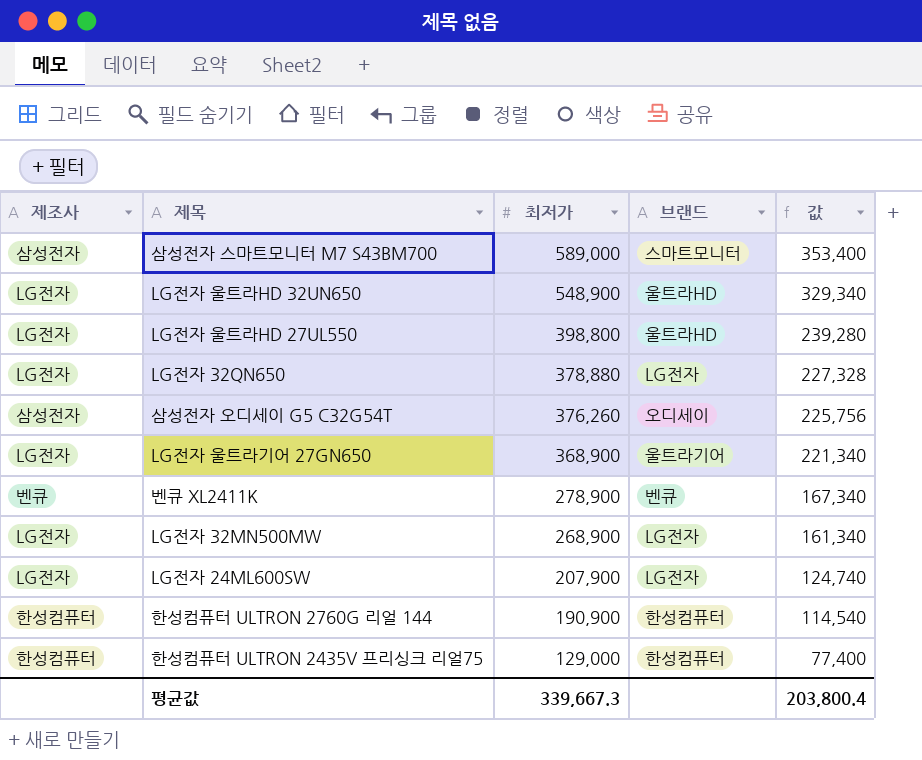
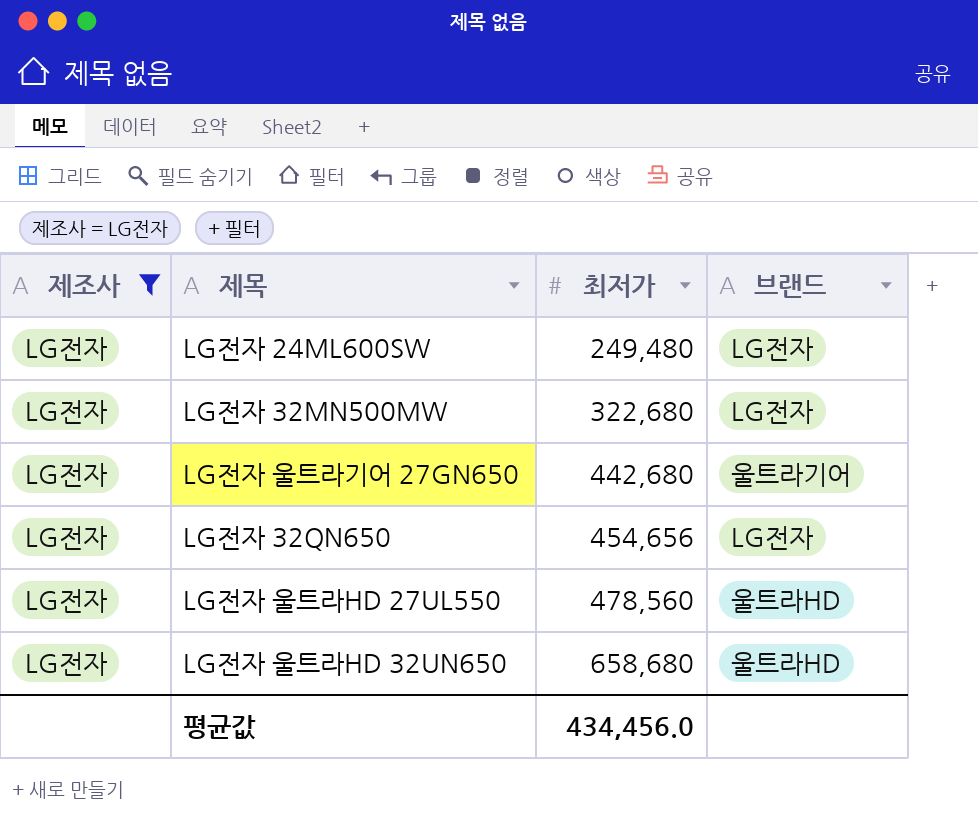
filter: none -> 제조사 = LG전자
row order: 최저가 descending -> 최저가 ascending
column 값 | formula: [최저가] * 0.6 -> none
LG전자 24ML600SW | 최저가: 207,900 -> 249,480
LG전자 32MN500MW | 최저가: 268,900 -> 322,680
LG전자 울트라기어 27GN650 | 최저가: 368,900 -> 442,680
LG전자 32QN650 | 최저가: 378,880 -> 454,656
LG전자 울트라HD 27UL550 | 최저가: 398,800 -> 478,560
LG전자 울트라HD 32UN650 | 최저가: 548,900 -> 658,680
평균값 | 최저가: 339,667.3 -> 434,456.0

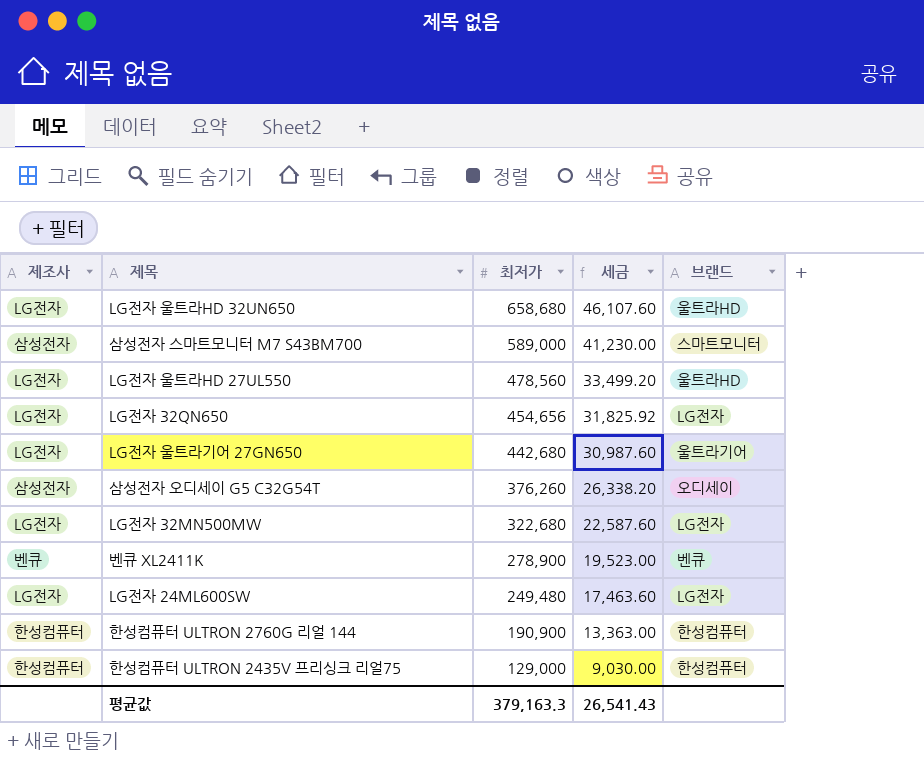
filter: 제조사 = LG전자 -> none
row order: 최저가 ascending -> 최저가 descending
column 세금 | formula: none -> [최저가] * 0.07
평균값 | 최저가: 434,456.0 -> 379,163.3

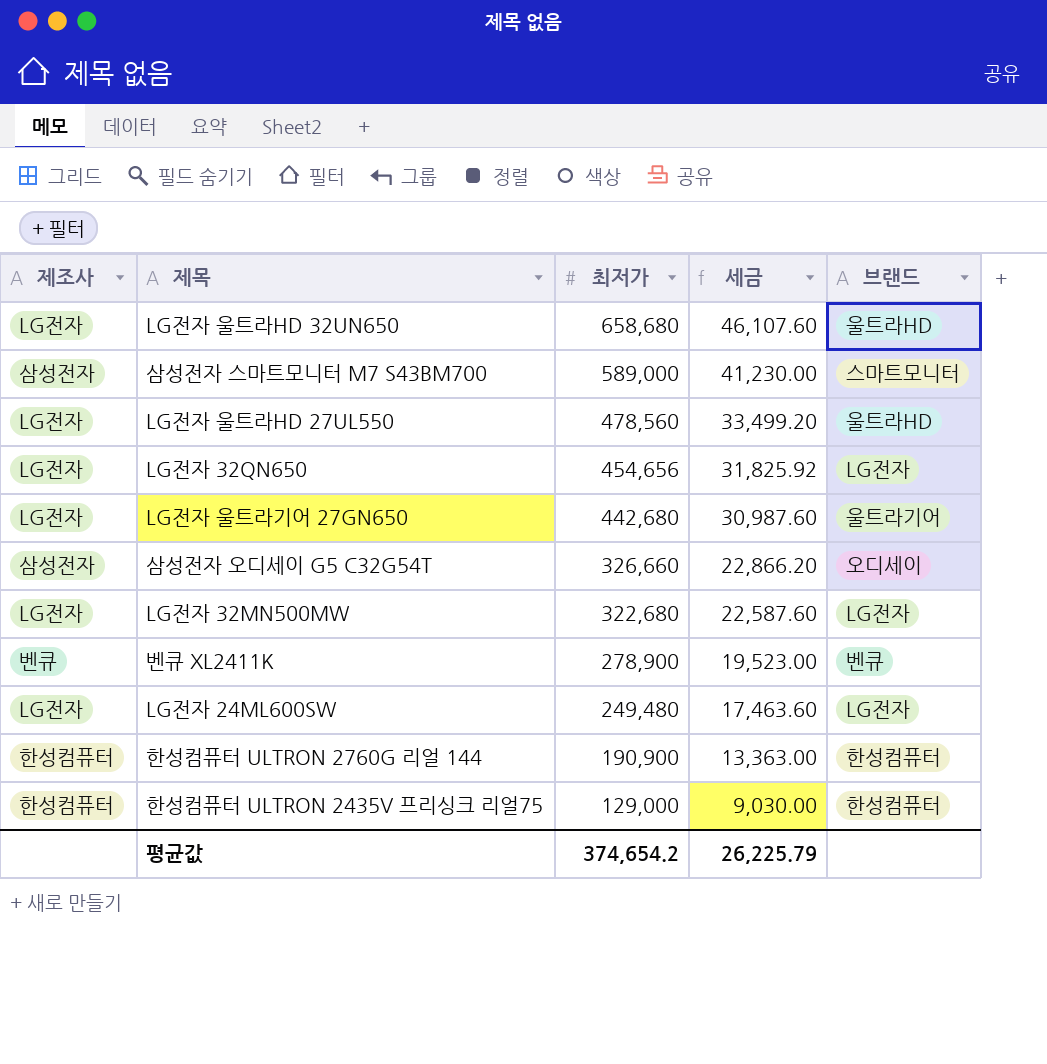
삼성전자 오디세이 G5 C32G54T | 최저가: 376,260 -> 326,660
삼성전자 오디세이 G5 C32G54T | 세금: 26,338.20 -> 22,866.20
평균값 | 최저가: 379,163.3 -> 374,654.2
평균값 | 세금: 26,541.43 -> 26,225.79

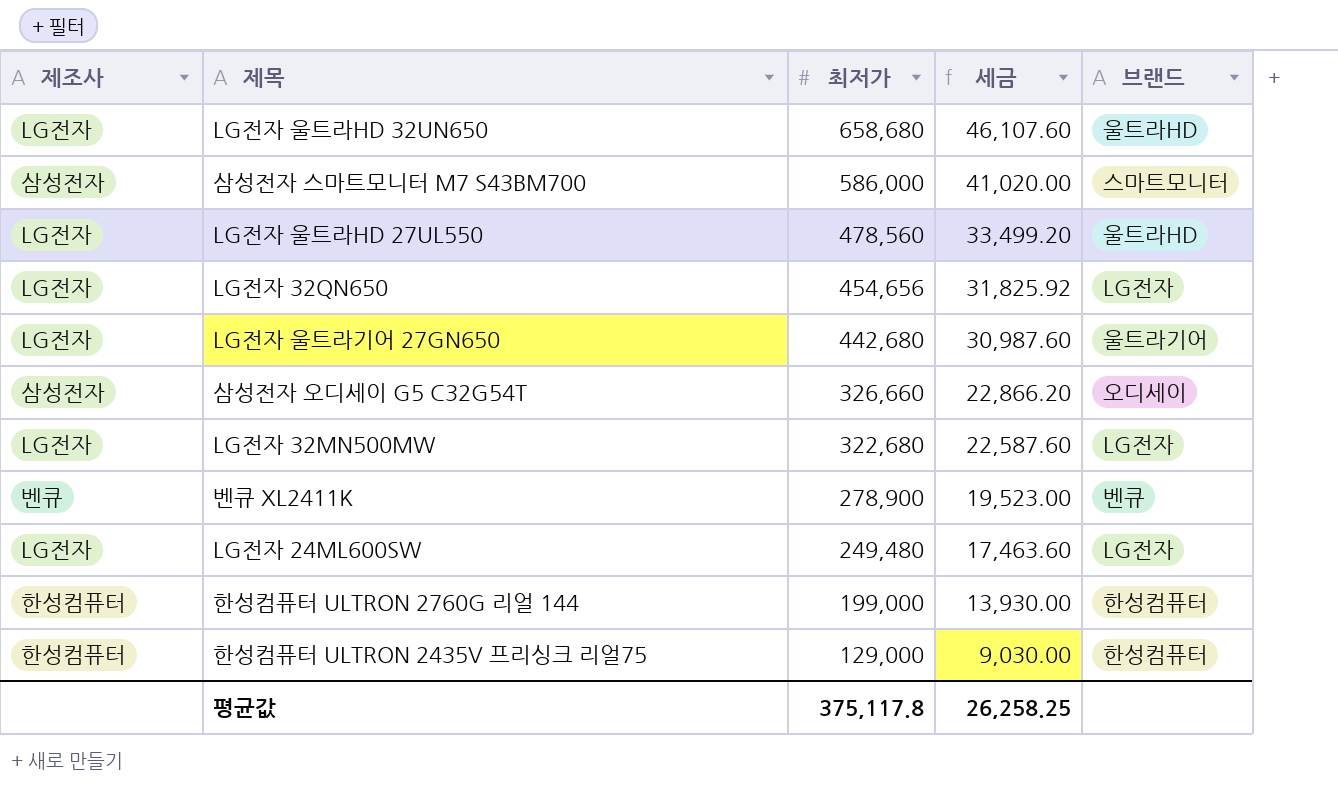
삼성전자 스마트모니터 M7 S43BM700 | 최저가: 589,000 -> 586,000
삼성전자 스마트모니터 M7 S43BM700 | 세금: 41,230.00 -> 41,020.00
한성컴퓨터 ULTRON 2760G 리얼 144 | 최저가: 190,900 -> 199,000
한성컴퓨터 ULTRON 2760G 리얼 144 | 세금: 13,363.00 -> 13,930.00
평균값 | 최저가: 374,654.2 -> 375,117.8
평균값 | 세금: 26,225.79 -> 26,258.25

